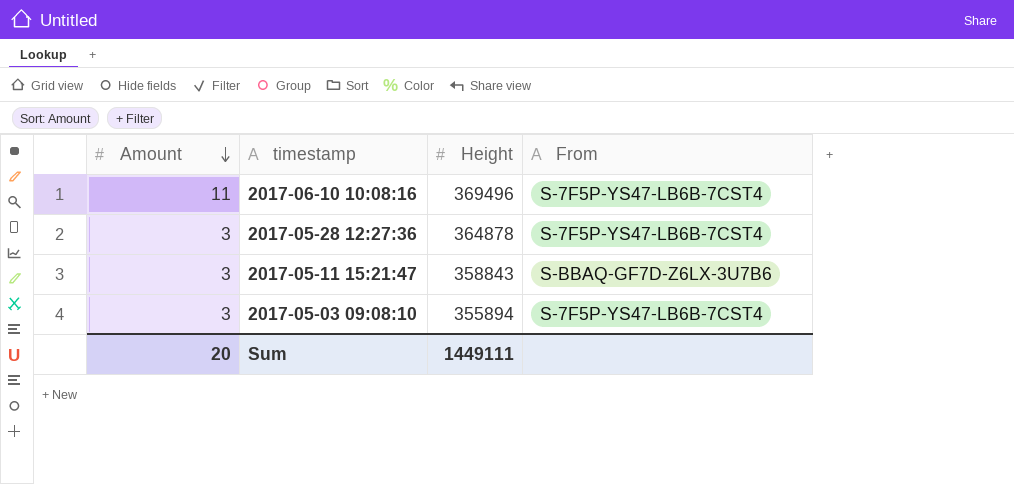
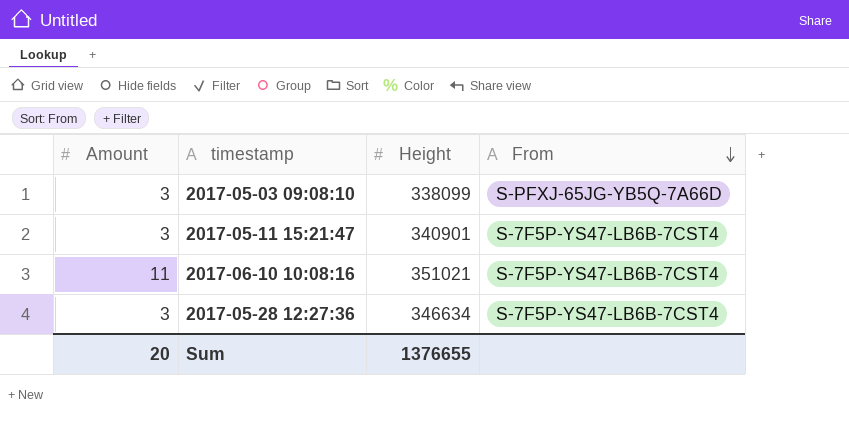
row order: Amount descending -> From descending
2017-05-03 09:08:10 | Height: 355894 -> 338099
2017-05-03 09:08:10 | From: S-7F5P-YS47-LB6B-7CST4 -> S-PFXJ-65JG-YB5Q-7A66D
2017-05-11 15:21:47 | Height: 358843 -> 340901
2017-05-11 15:21:47 | From: S-BBAQ-GF7D-Z6LX-3U7B6 -> S-7F5P-YS47-LB6B-7CST4
2017-06-10 10:08:16 | Height: 369496 -> 351021
2017-05-28 12:27:36 | Height: 364878 -> 346634
Sum | Height: 1449111 -> 1376655

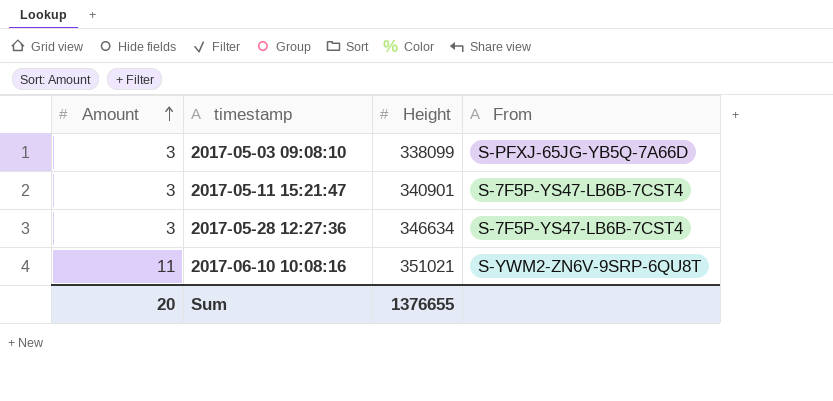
row order: From descending -> Amount ascending
2017-06-10 10:08:16 | From: S-7F5P-YS47-LB6B-7CST4 -> S-YWM2-ZN6V-9SRP-6QU8T

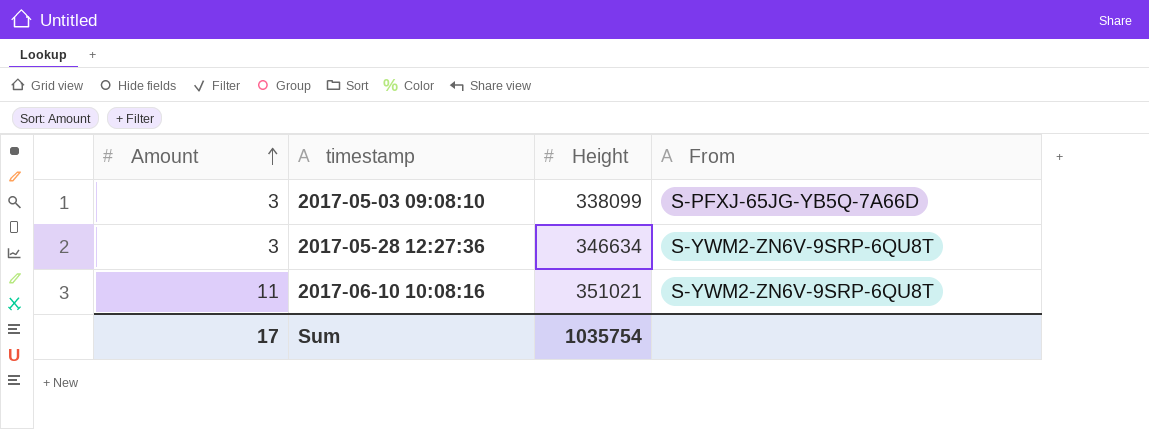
row 2017-05-11 15:21:47: 3 | 340901 | S-7F5P-YS47-LB6B-7CST4 -> none
2017-05-28 12:27:36 | From: S-7F5P-YS47-LB6B-7CST4 -> S-YWM2-ZN6V-9SRP-6QU8T
Sum | Amount: 20 -> 17
Sum | Height: 1376655 -> 1035754

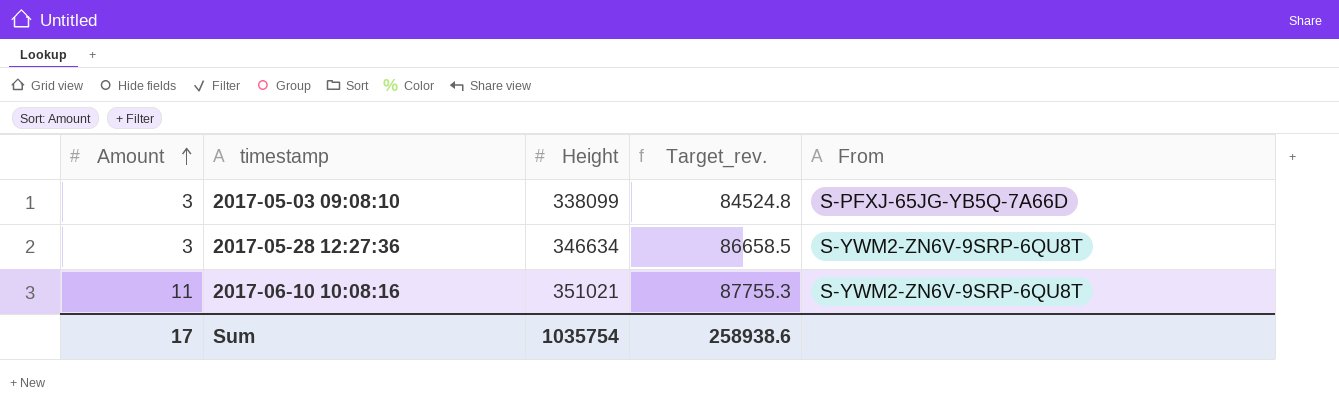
column Target_rev. | formula: none -> [Height] * 0.25

